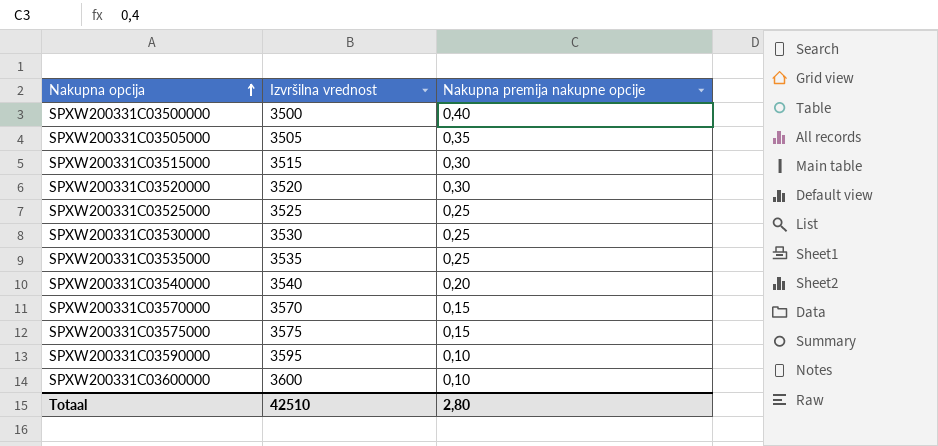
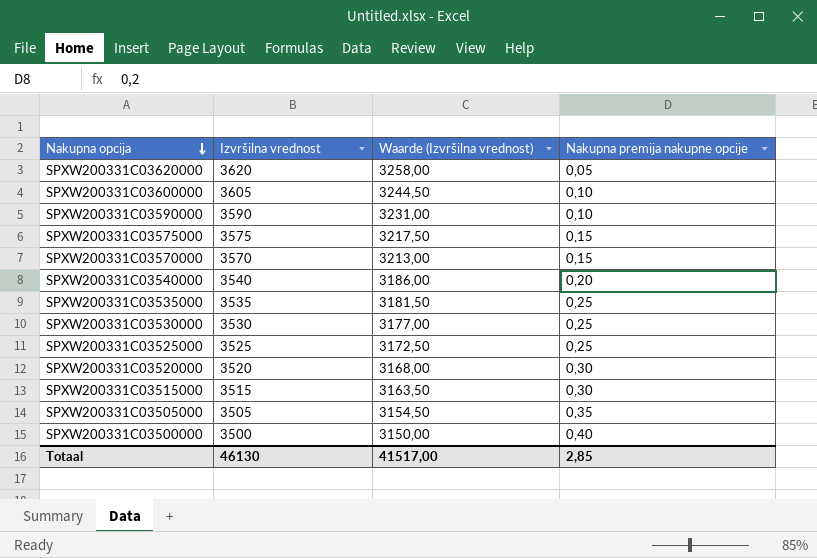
row order: Nakupna opcija ascending -> Nakupna opcija descending
column Waarde (Izvršilna vrednost) | formula: none -> [Izvršilna vrednost] * 0,9
row SPXW200331C03620000: none -> 3620 | 3258,00 | 0,05
SPXW200331C03600000 | Izvršilna vrednost: 3600 -> 3605
SPXW200331C03590000 | Izvršilna vrednost: 3595 -> 3590
Totaal | Izvršilna vrednost: 42510 -> 46130
Totaal | Nakupna premija nakupne opcije: 2,80 -> 2,85

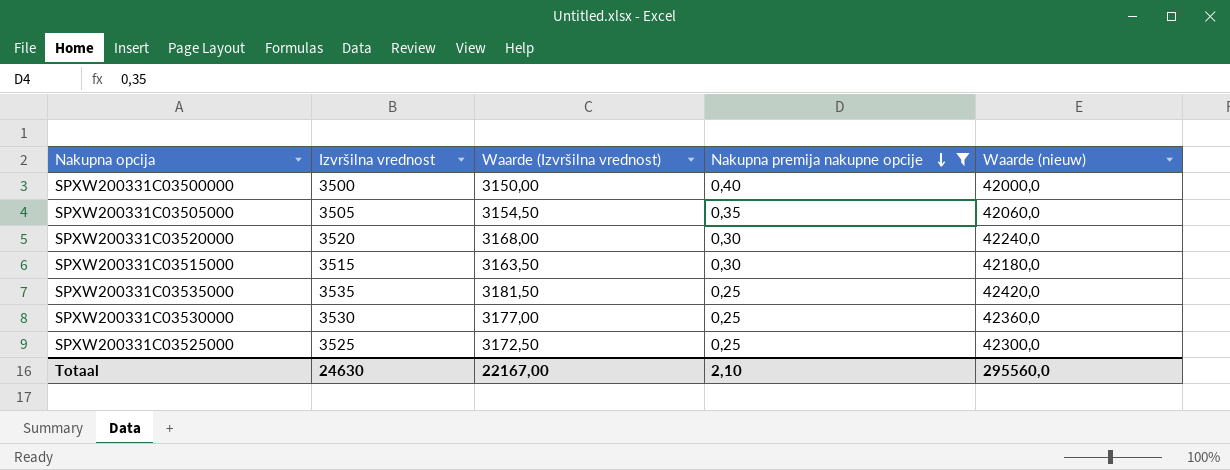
filter: none -> Nakupna premija nakupne opcije >= 0,25
row order: Nakupna opcija descending -> Nakupna premija nakupne opcije descending
column Waarde (nieuw) | formula: none -> [Izvršilna vrednost] * 12
Totaal | Izvršilna vrednost: 46130 -> 24630
Totaal | Waarde (Izvršilna vrednost): 41517,00 -> 22167,00
Totaal | Nakupna premija nakupne opcije: 2,85 -> 2,10

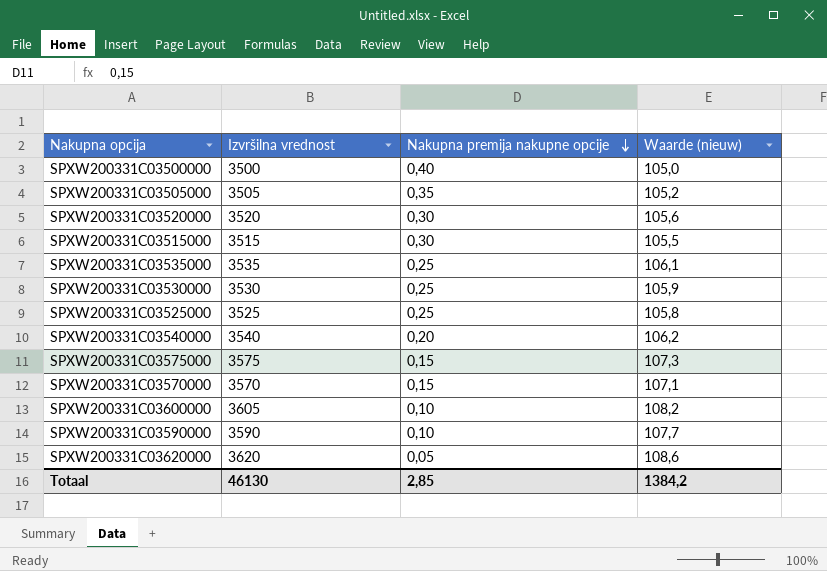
filter: Nakupna premija nakupne opcije >= 0,25 -> none
column Waarde (Izvršilna vrednost) | formula: [Izvršilna vrednost] * 0,9 -> none
column Waarde (nieuw) | formula: [Izvršilna vrednost] * 12 -> [Izvršilna vrednost] * 0,03
Totaal | Izvršilna vrednost: 24630 -> 46130
Totaal | Nakupna premija nakupne opcije: 2,10 -> 2,85
Totaal | Waarde (nieuw): 295560,0 -> 1384,2

